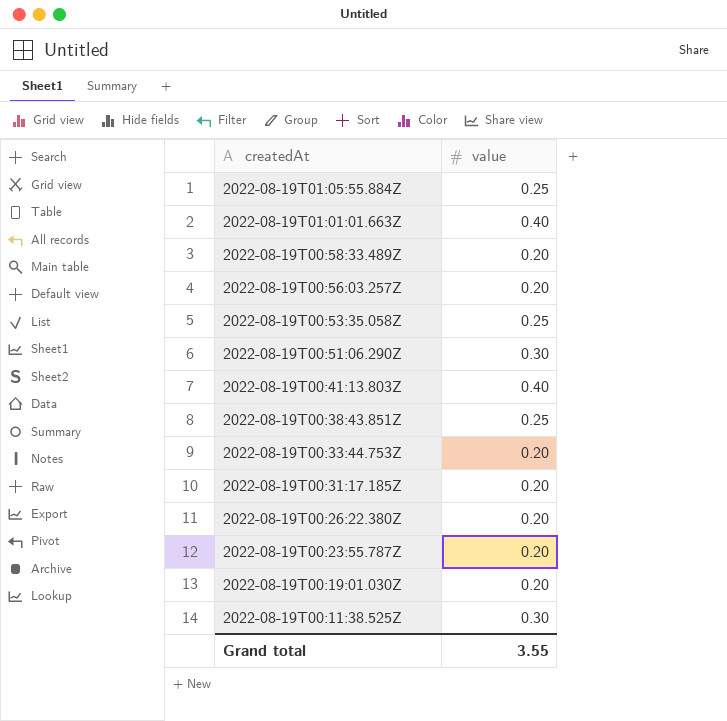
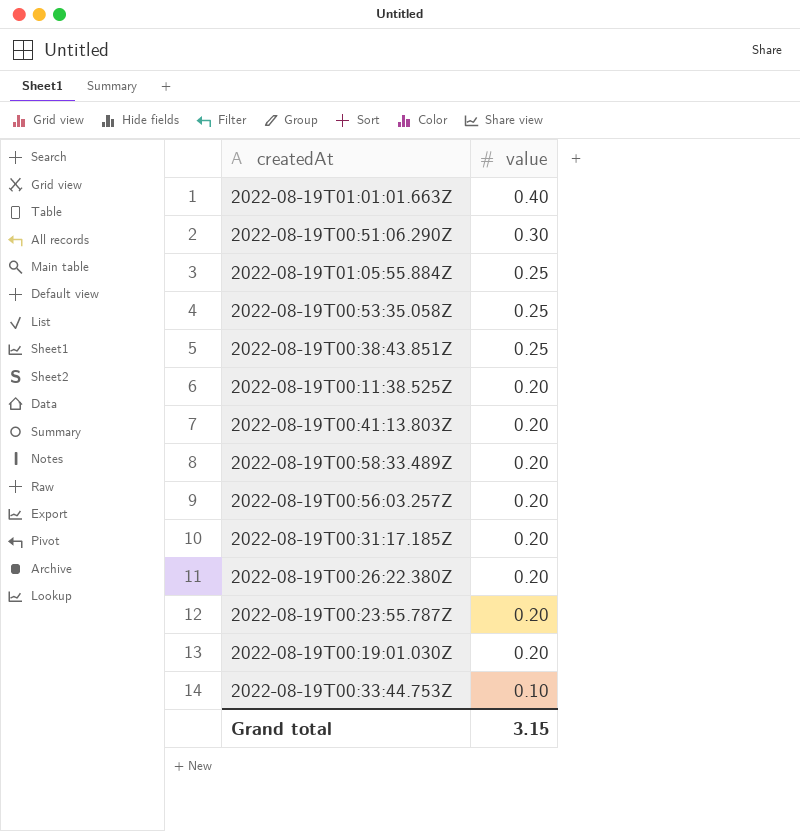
row order: createdAt descending -> value descending
2022-08-19T00:11:38.525Z | value: 0.30 -> 0.20
2022-08-19T00:41:13.803Z | value: 0.40 -> 0.20
2022-08-19T00:33:44.753Z | value: 0.20 -> 0.10
Grand total | value: 3.55 -> 3.15

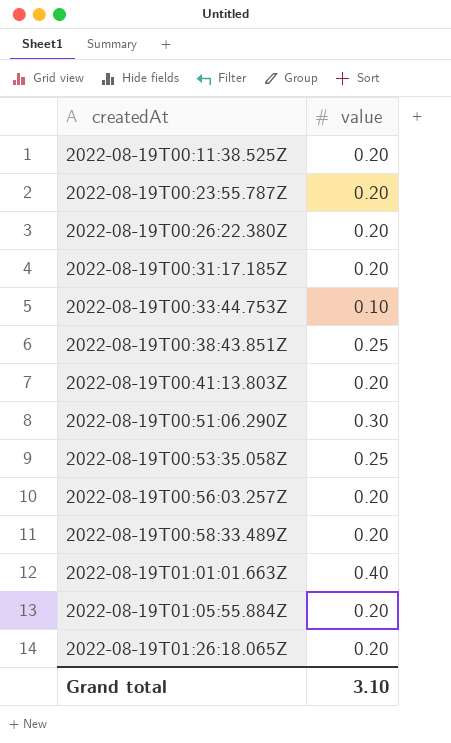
row order: value descending -> createdAt ascending
row 2022-08-19T00:19:01.030Z: 0.20 -> none
2022-08-19T01:05:55.884Z | value: 0.25 -> 0.20
row 2022-08-19T01:26:18.065Z: none -> 0.20
Grand total | value: 3.15 -> 3.10

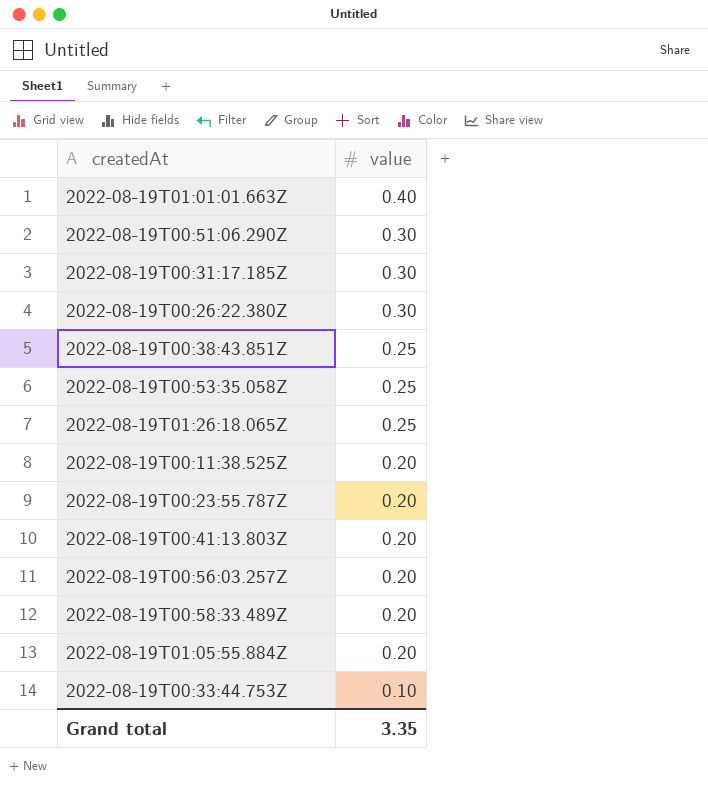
row order: createdAt ascending -> value descending
2022-08-19T00:31:17.185Z | value: 0.20 -> 0.30
2022-08-19T00:26:22.380Z | value: 0.20 -> 0.30
2022-08-19T01:26:18.065Z | value: 0.20 -> 0.25
Grand total | value: 3.10 -> 3.35

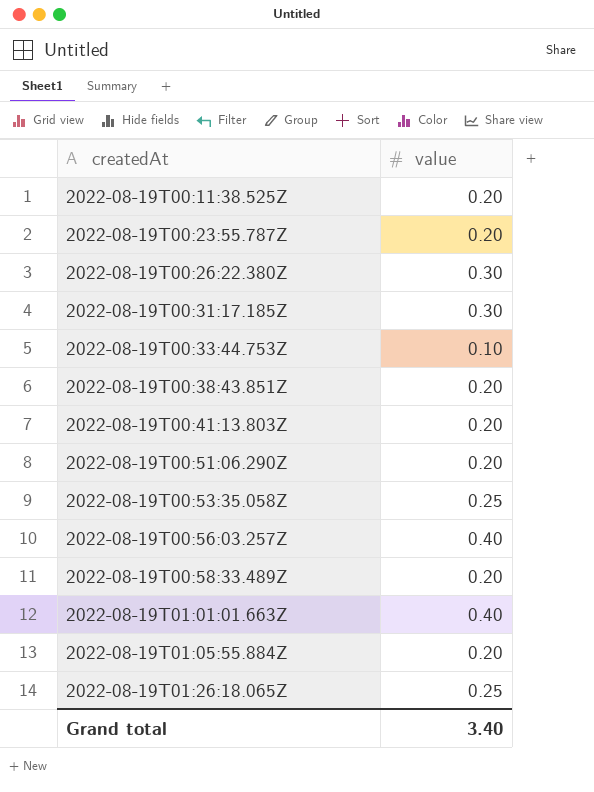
row order: value descending -> createdAt ascending
2022-08-19T00:38:43.851Z | value: 0.25 -> 0.20
2022-08-19T00:51:06.290Z | value: 0.30 -> 0.20
2022-08-19T00:56:03.257Z | value: 0.20 -> 0.40
Grand total | value: 3.35 -> 3.40

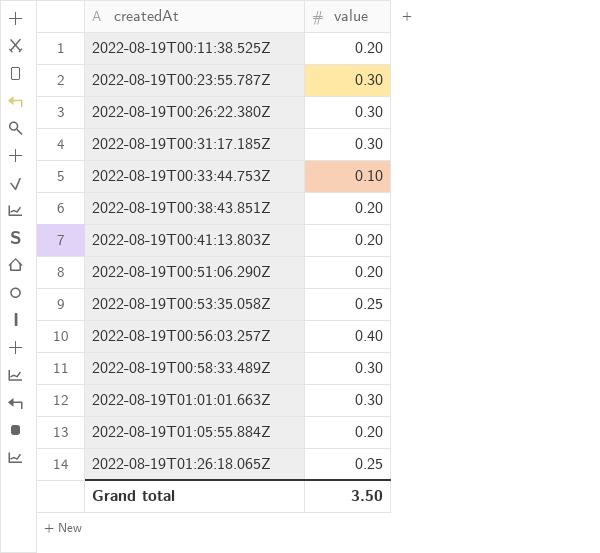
2022-08-19T00:23:55.787Z | value: 0.20 -> 0.30
2022-08-19T00:58:33.489Z | value: 0.20 -> 0.30
2022-08-19T01:01:01.663Z | value: 0.40 -> 0.30
Grand total | value: 3.40 -> 3.50

